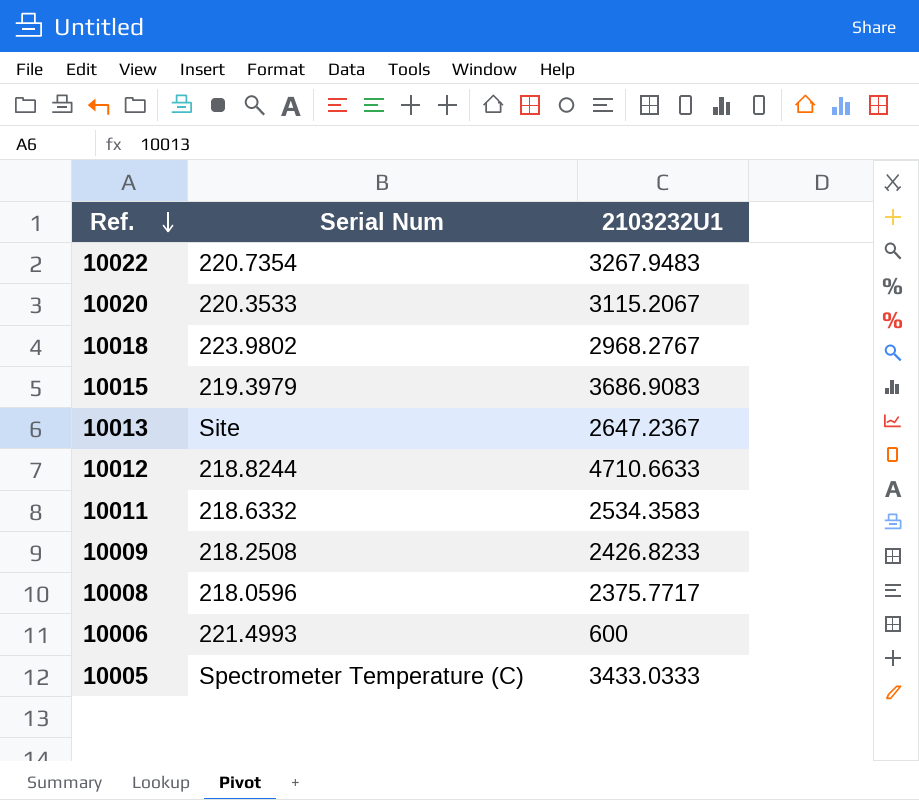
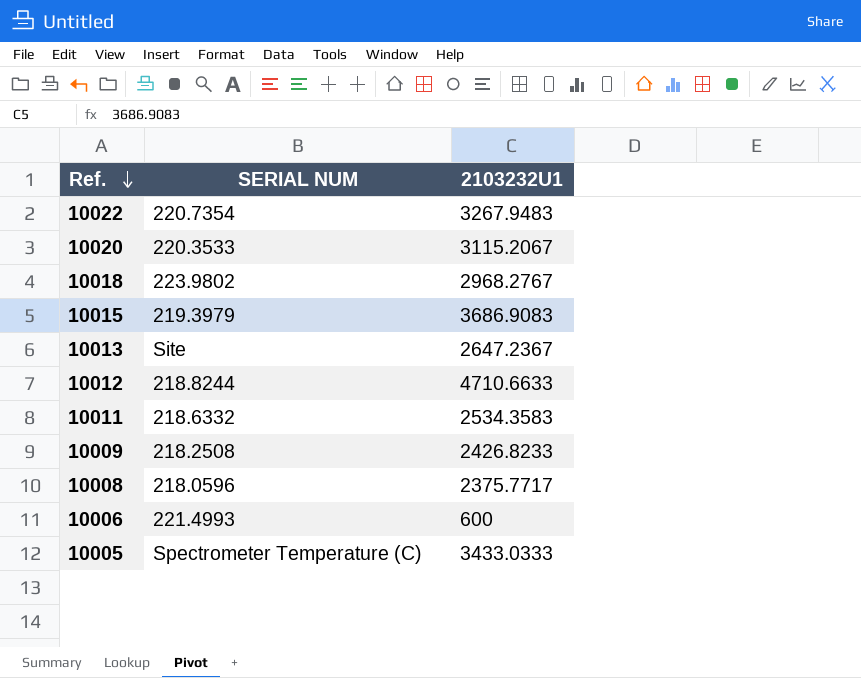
column name: Serial Num -> SERIAL NUM

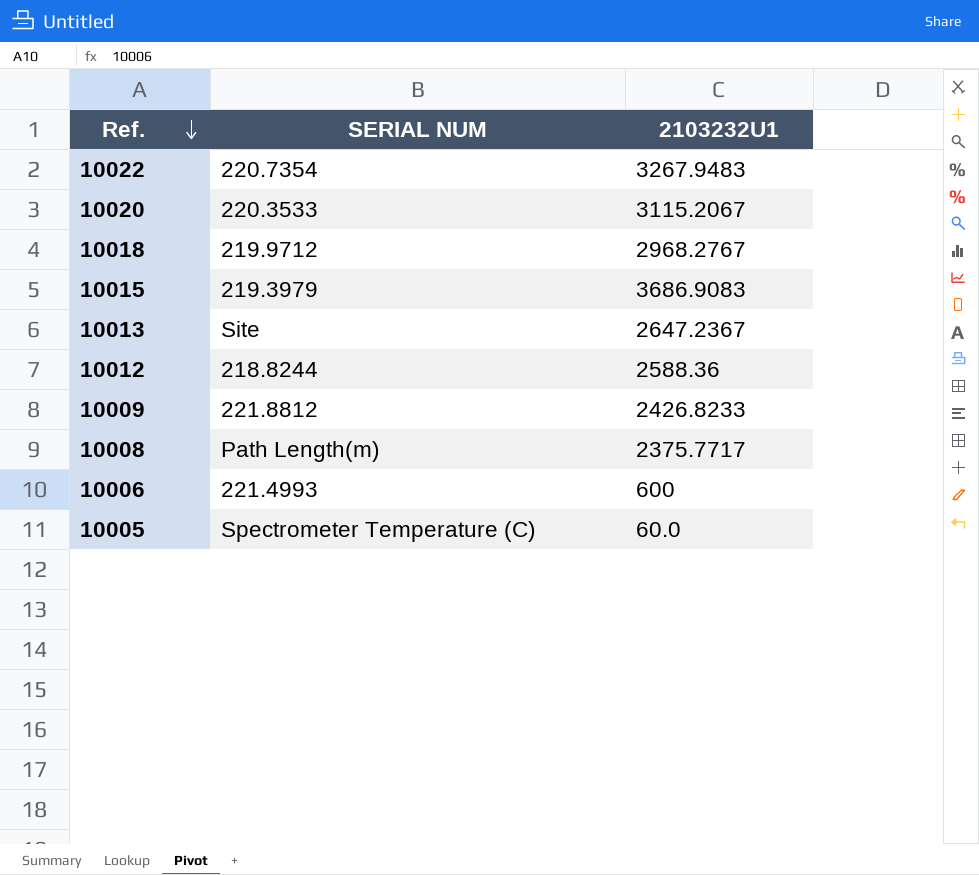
row 10011: 218.6332 | 2534.3583 -> none
10018 | SERIAL NUM: 223.9802 -> 219.9712
10012 | 2103232U1: 4710.6633 -> 2588.36
10009 | SERIAL NUM: 218.2508 -> 221.8812
10008 | SERIAL NUM: 218.0596 -> Path Length(m)
10005 | 2103232U1: 3433.0333 -> 60.0

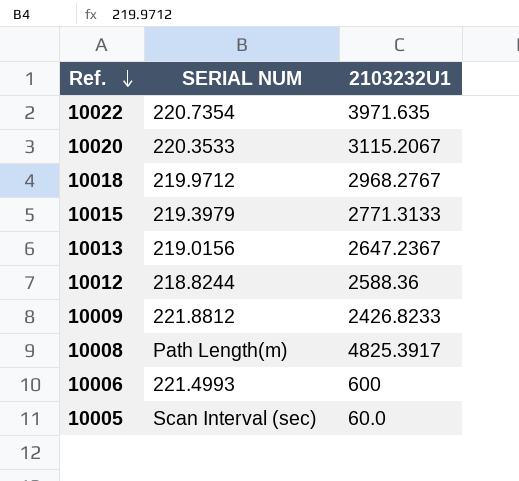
10022 | 2103232U1: 3267.9483 -> 3971.635
10015 | 2103232U1: 3686.9083 -> 2771.3133
10013 | SERIAL NUM: Site -> 219.0156
10008 | 2103232U1: 2375.7717 -> 4825.3917
10005 | SERIAL NUM: Spectrometer Temperature (C) -> Scan Interval (sec)

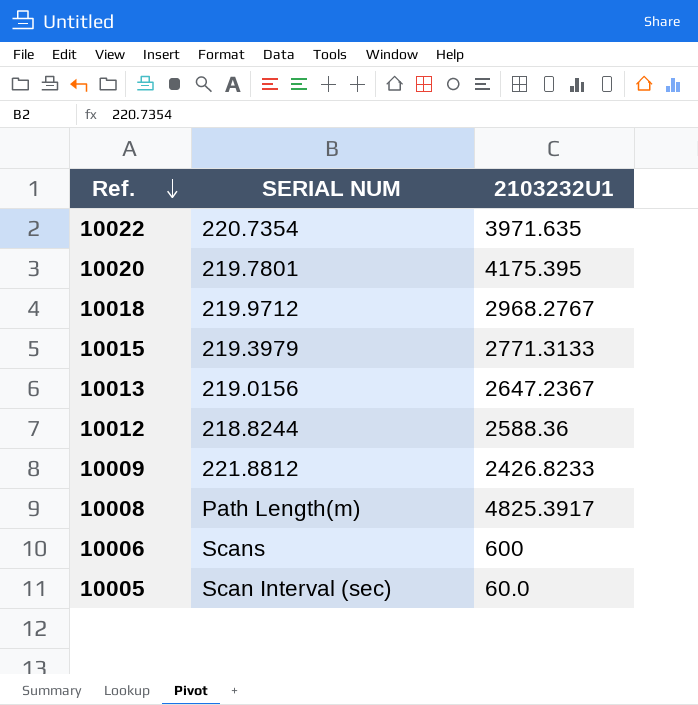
10020 | SERIAL NUM: 220.3533 -> 219.7801
10020 | 2103232U1: 3115.2067 -> 4175.395
10006 | SERIAL NUM: 221.4993 -> Scans

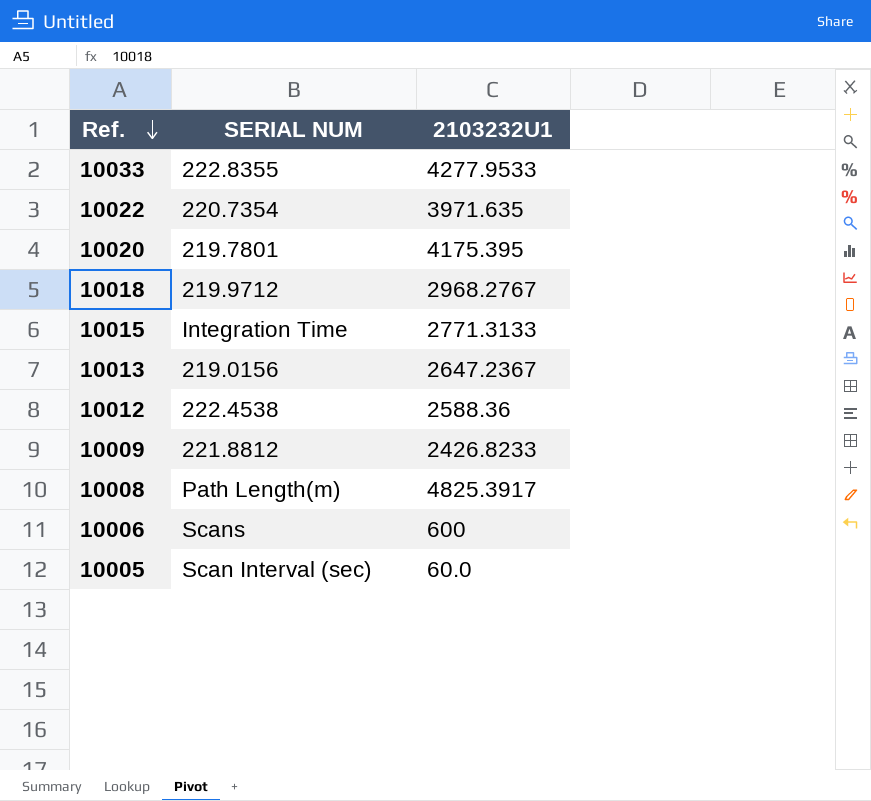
row 10033: none -> 222.8355 | 4277.9533
10015 | SERIAL NUM: 219.3979 -> Integration Time
10012 | SERIAL NUM: 218.8244 -> 222.4538

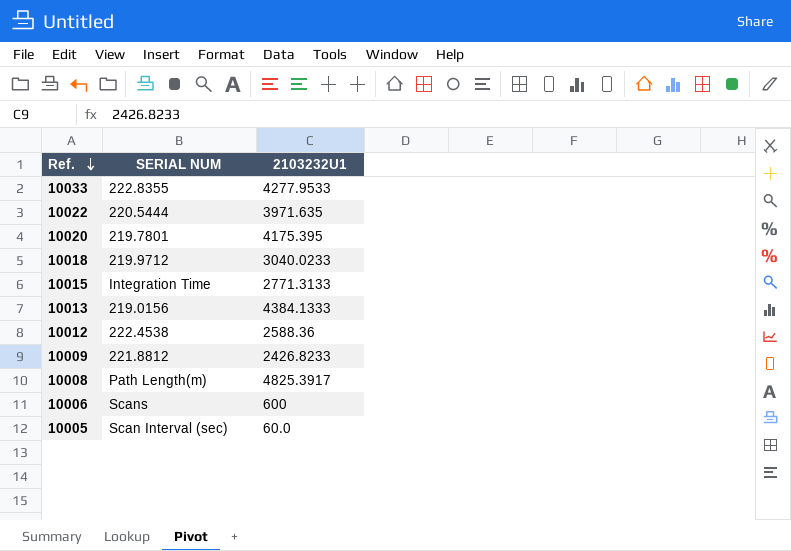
10022 | SERIAL NUM: 220.7354 -> 220.5444
10018 | 2103232U1: 2968.2767 -> 3040.0233
10013 | 2103232U1: 2647.2367 -> 4384.1333

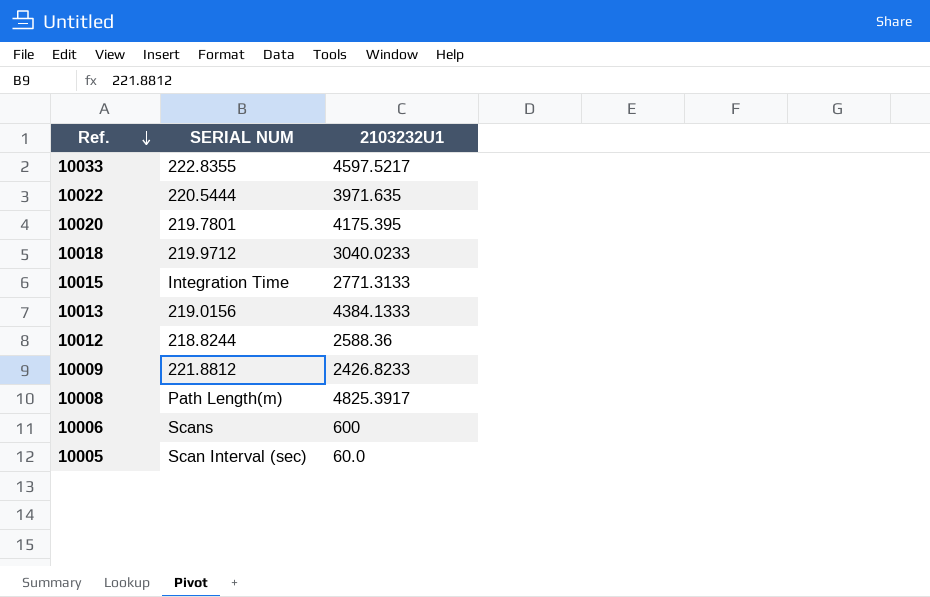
10033 | 2103232U1: 4277.9533 -> 4597.5217
10012 | SERIAL NUM: 222.4538 -> 218.8244

